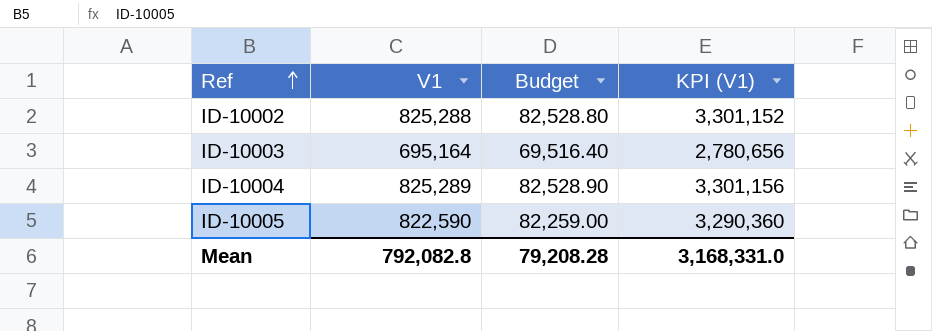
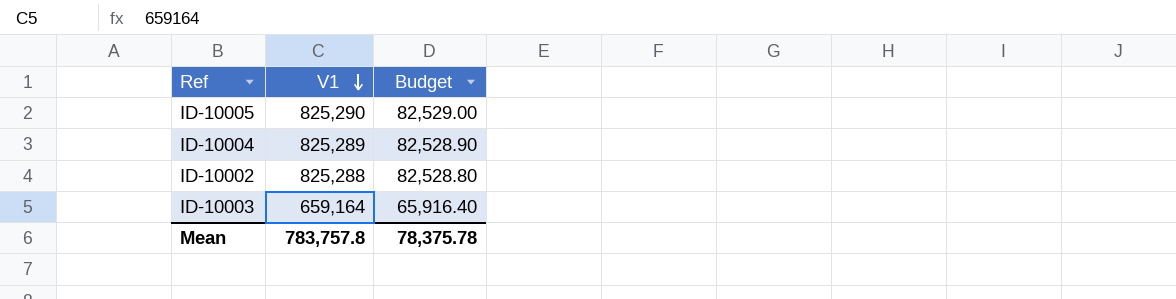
row order: Ref ascending -> V1 descending
column KPI (V1) | formula: [V1] * 4 -> none
ID-10005 | V1: 822,590 -> 825,290
ID-10005 | Budget: 82,259.00 -> 82,529.00
ID-10003 | V1: 695,164 -> 659,164
ID-10003 | Budget: 69,516.40 -> 65,916.40
Mean | V1: 792,082.8 -> 783,757.8
Mean | Budget: 79,208.28 -> 78,375.78

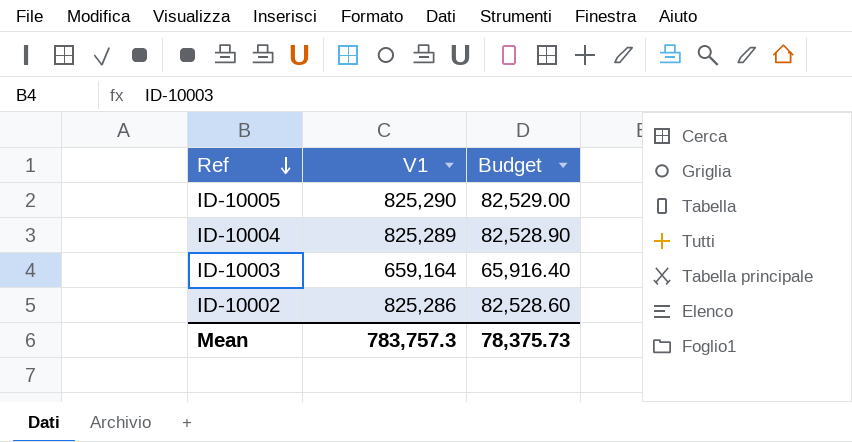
row order: V1 descending -> Ref descending
ID-10002 | V1: 825,288 -> 825,286
ID-10002 | Budget: 82,528.80 -> 82,528.60
Mean | V1: 783,757.8 -> 783,757.3
Mean | Budget: 78,375.78 -> 78,375.73

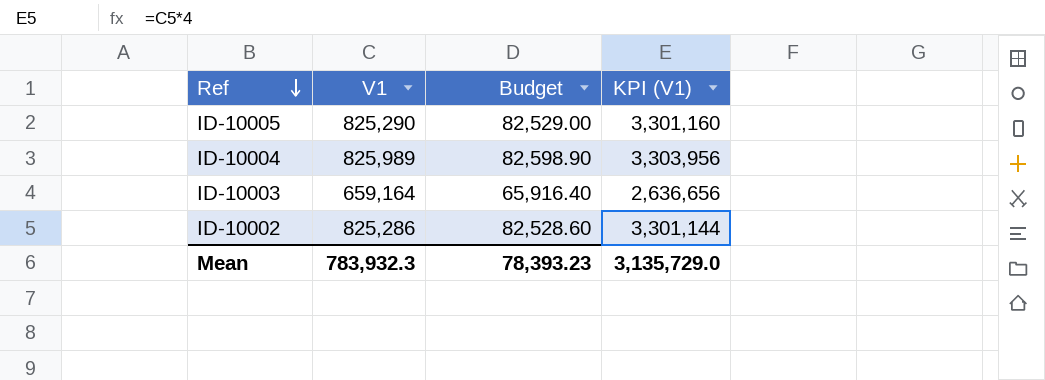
column KPI (V1) | formula: none -> [V1] * 4
ID-10004 | V1: 825,289 -> 825,989
ID-10004 | Budget: 82,528.90 -> 82,598.90
Mean | V1: 783,757.3 -> 783,932.3
Mean | Budget: 78,375.73 -> 78,393.23

